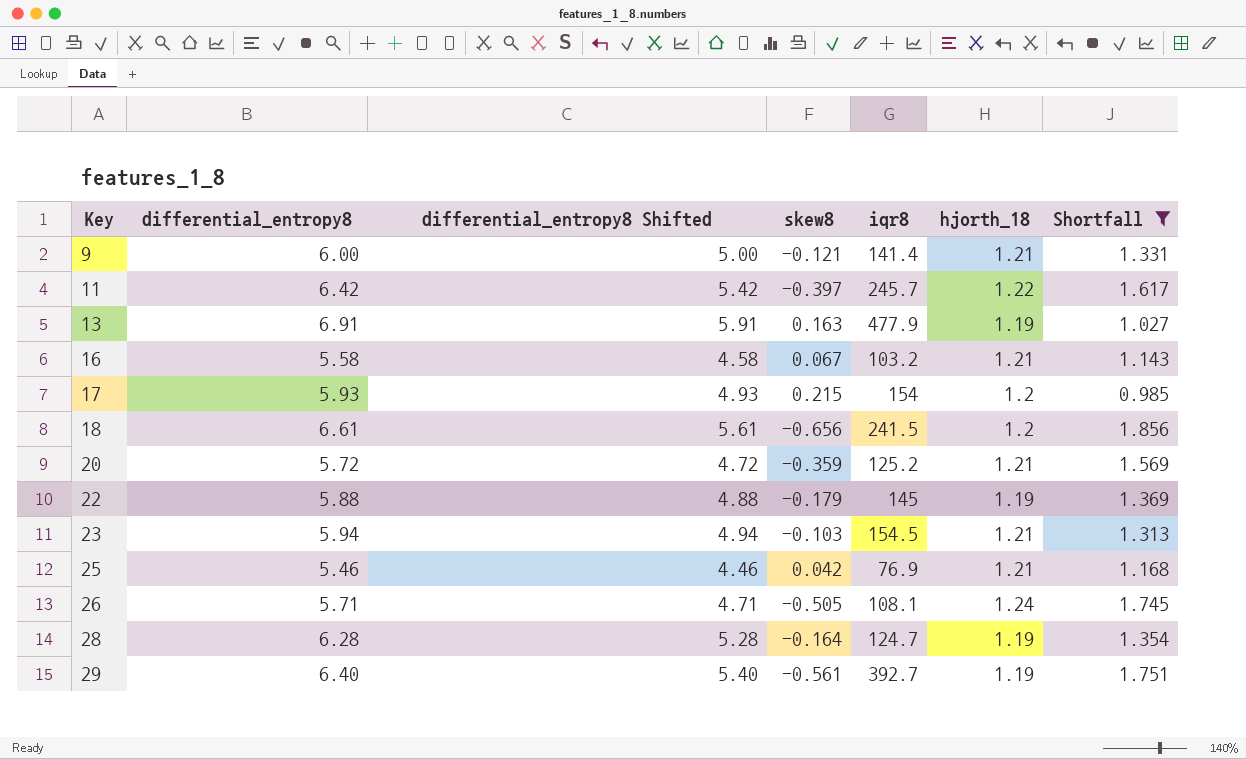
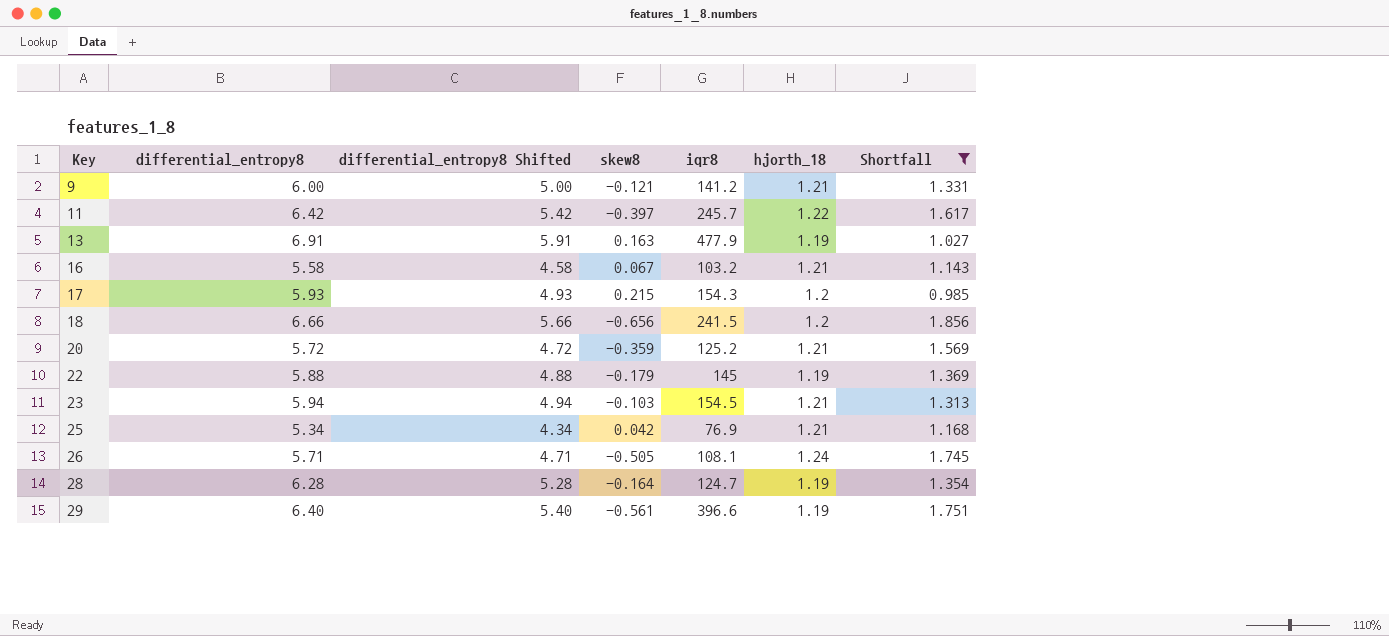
9 | iqr8: 141.4 -> 141.2
17 | iqr8: 154 -> 154.3
18 | differential_entropy8: 6.61 -> 6.66
18 | differential_entropy8 Shifted: 5.61 -> 5.66
25 | differential_entropy8: 5.46 -> 5.34
25 | differential_entropy8 Shifted: 4.46 -> 4.34
29 | iqr8: 392.7 -> 396.6

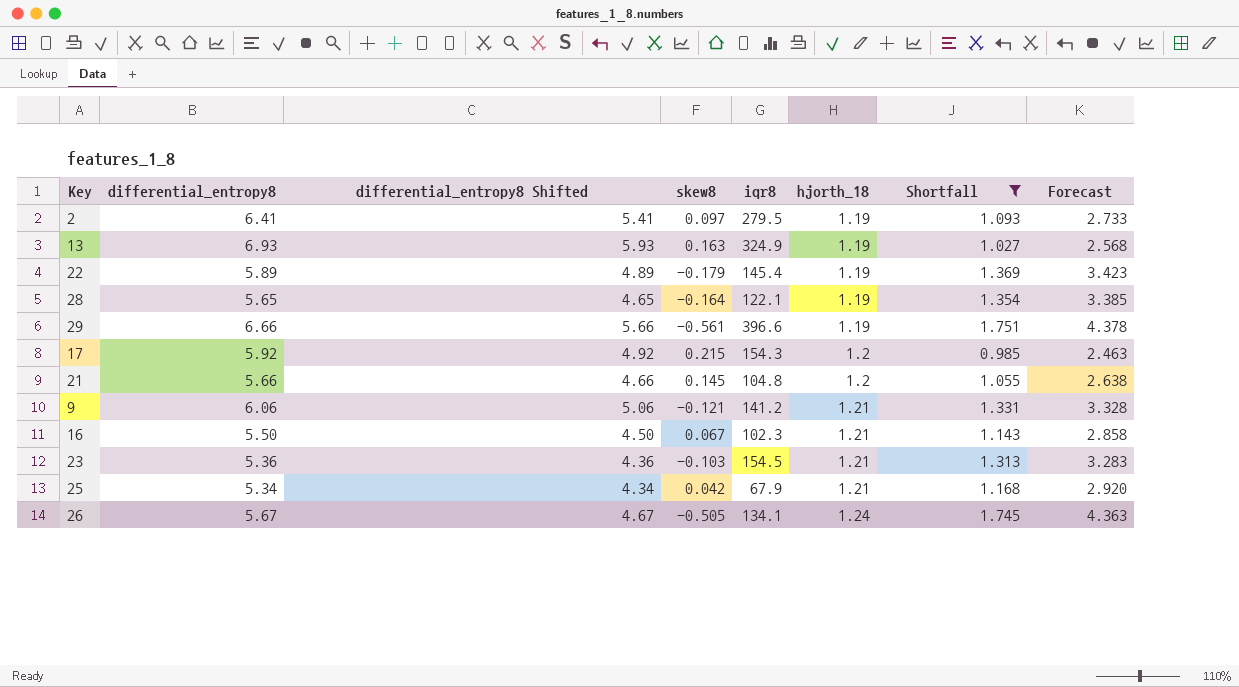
row order: Key ascending -> hjorth_18 ascending
column Forecast | formula: none -> [Shortfall] * 2.5
row 11: 6.42 | 5.42 | -0.397 | 245.7 | 1.22 | 1.617 -> none
row 18: 6.66 | 5.66 | -0.656 | 241.5 | 1.2 | 1.856 -> none
row 20: 5.72 | 4.72 | -0.359 | 125.2 | 1.21 | 1.569 -> none
row 2: none -> 6.41 | 5.41 | 0.097 | 279.5 | 1.19 | 1.093 | 2.733
13 | differential_entropy8: 6.91 -> 6.93
13 | differential_entropy8 Shifted: 5.91 -> 5.93
13 | iqr8: 477.9 -> 324.9
22 | differential_entropy8: 5.88 -> 5.89
22 | differential_entropy8 Shifted: 4.88 -> 4.89
22 | iqr8: 145 -> 145.4
28 | differential_entropy8: 6.28 -> 5.65
28 | differential_entropy8 Shifted: 5.28 -> 4.65
28 | iqr8: 124.7 -> 122.1
29 | differential_entropy8: 6.40 -> 6.66
29 | differential_entropy8 Shifted: 5.40 -> 5.66
17 | differential_entropy8: 5.93 -> 5.92
17 | differential_entropy8 Shifted: 4.93 -> 4.92
row 21: none -> 5.66 | 4.66 | 0.145 | 104.8 | 1.2 | 1.055 | 2.638
9 | differential_entropy8: 6.00 -> 6.06
9 | differential_entropy8 Shifted: 5.00 -> 5.06
16 | differential_entropy8: 5.58 -> 5.50
16 | differential_entropy8 Shifted: 4.58 -> 4.50
16 | iqr8: 103.2 -> 102.3
23 | differential_entropy8: 5.94 -> 5.36
23 | differential_entropy8 Shifted: 4.94 -> 4.36
25 | iqr8: 76.9 -> 67.9
26 | differential_entropy8: 5.71 -> 5.67
26 | differential_entropy8 Shifted: 4.71 -> 4.67
26 | iqr8: 108.1 -> 134.1

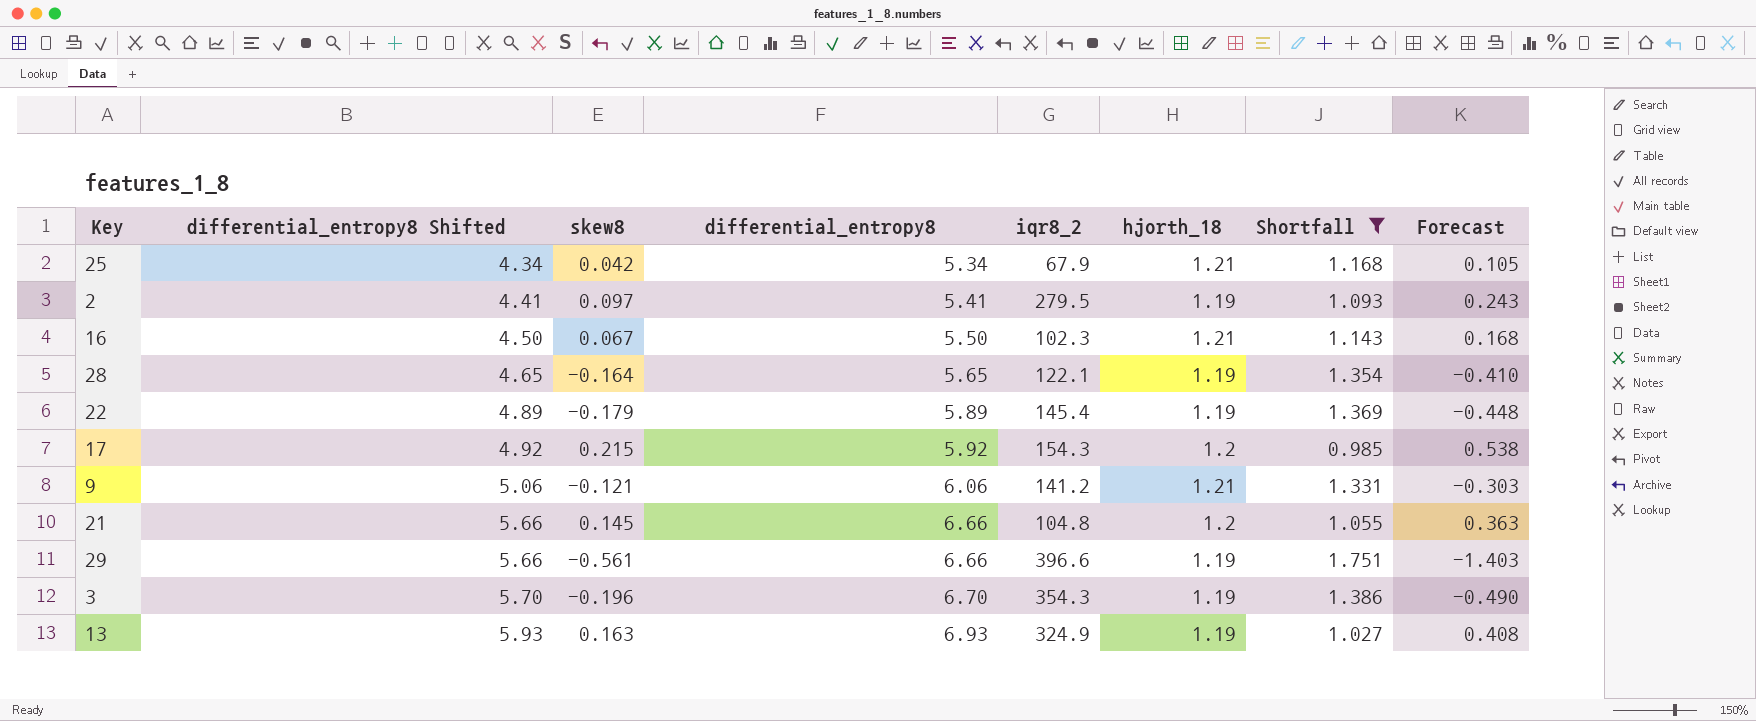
row order: hjorth_18 ascending -> differential_entropy8 Shifted ascending
column differential_entropy8 | position: 2 -> 4
column name: iqr8 -> iqr8_2
column Forecast | formula: [Shortfall] * 2.5 -> [skew8] * 2.5
row 23: 5.36 | 4.36 | -0.103 | 154.5 | 1.21 | 1.313 | 3.283 -> none
row 26: 5.67 | 4.67 | -0.505 | 134.1 | 1.24 | 1.745 | 4.363 -> none
2 | differential_entropy8 Shifted: 5.41 -> 4.41
2 | differential_entropy8: 6.41 -> 5.41
21 | differential_entropy8 Shifted: 4.66 -> 5.66
21 | differential_entropy8: 5.66 -> 6.66
row 3: none -> 5.70 | -0.196 | 6.70 | 354.3 | 1.19 | 1.386 | -0.490

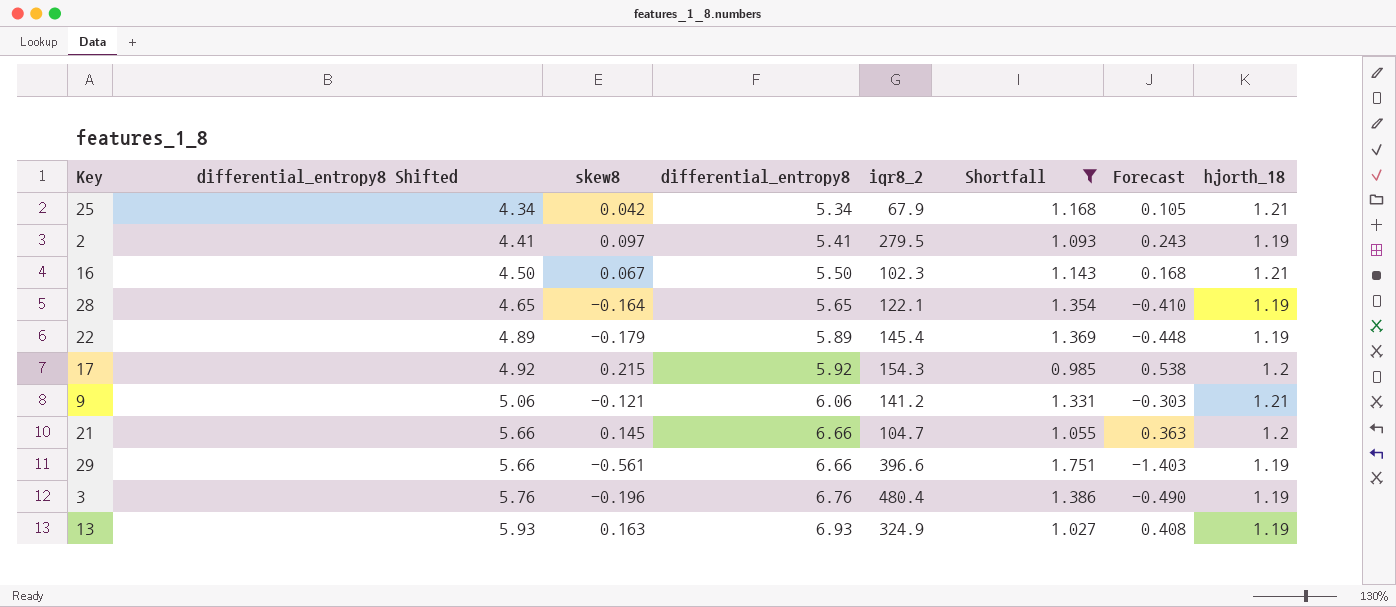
column hjorth_18 | position: 6 -> 8
21 | iqr8_2: 104.8 -> 104.7
3 | differential_entropy8 Shifted: 5.70 -> 5.76
3 | differential_entropy8: 6.70 -> 6.76
3 | iqr8_2: 354.3 -> 480.4

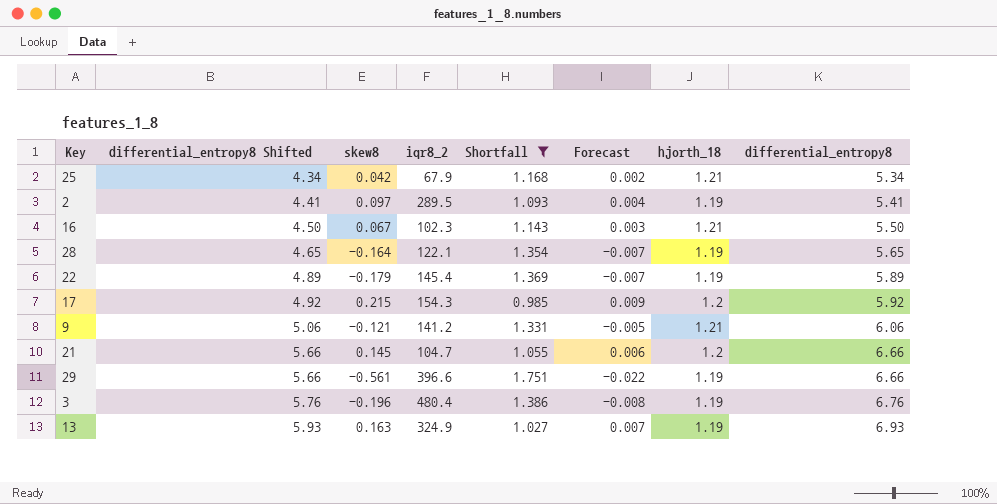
column Forecast | formula: [skew8] * 2.5 -> [skew8] * 0.04
column differential_entropy8 | position: 4 -> 8
2 | iqr8_2: 279.5 -> 289.5

